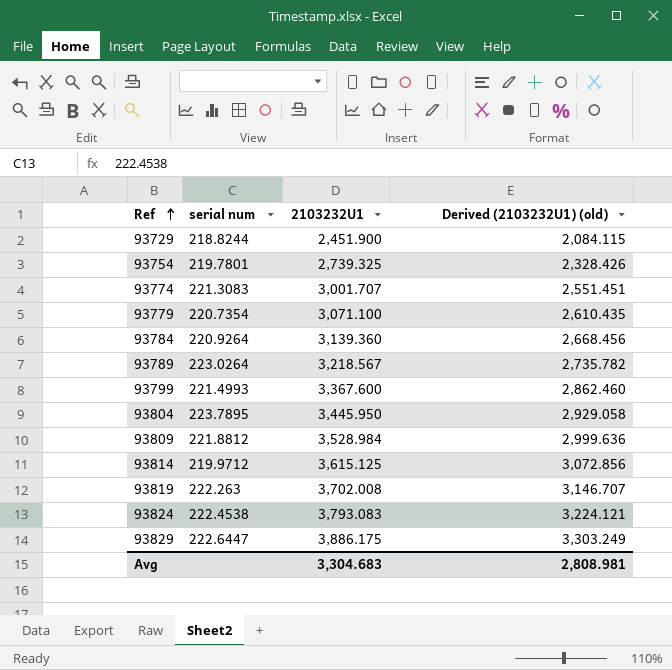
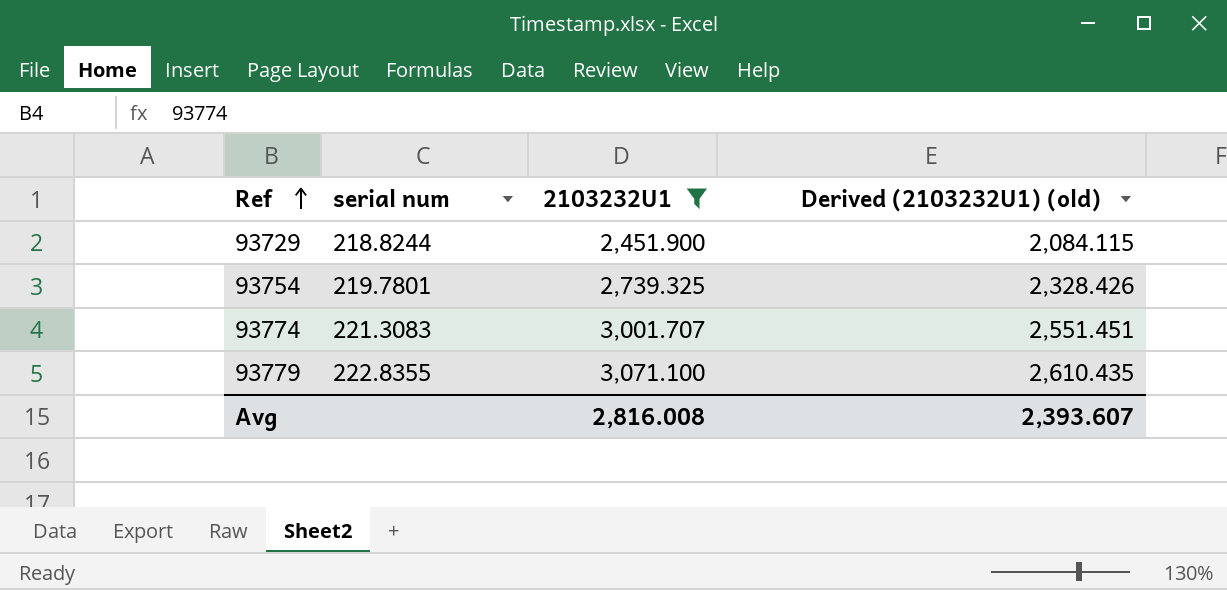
filter: none -> 2103232U1 <= 3,071.100
93779 | serial num: 220.7354 -> 222.8355
Avg | 2103232U1: 3,304.683 -> 2,816.008
Avg | Derived (2103232U1) (old): 2,808.981 -> 2,393.607

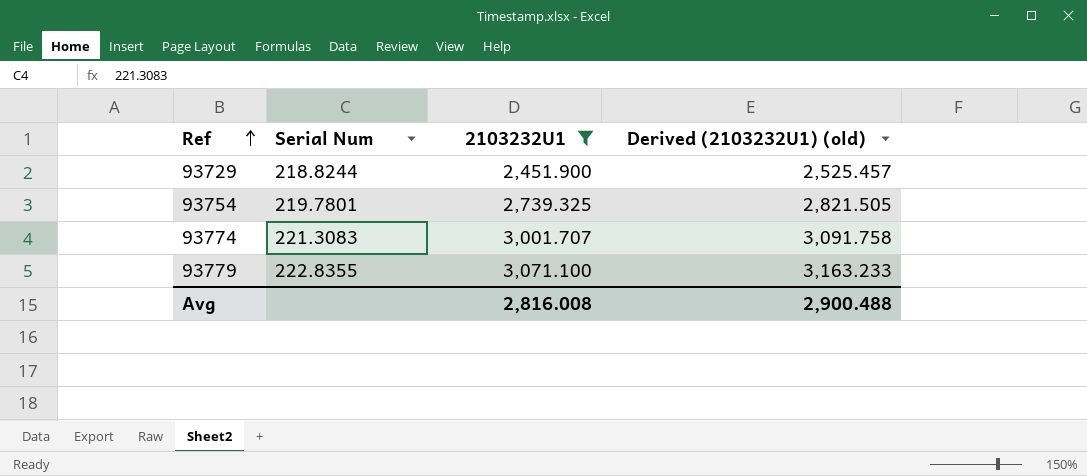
column name: serial num -> Serial Num
column Derived (2103232U1) (old) | formula: [2103232U1] * 0.85 -> [2103232U1] * 1.03
Avg | Derived (2103232U1) (old): 2,393.607 -> 2,900.488

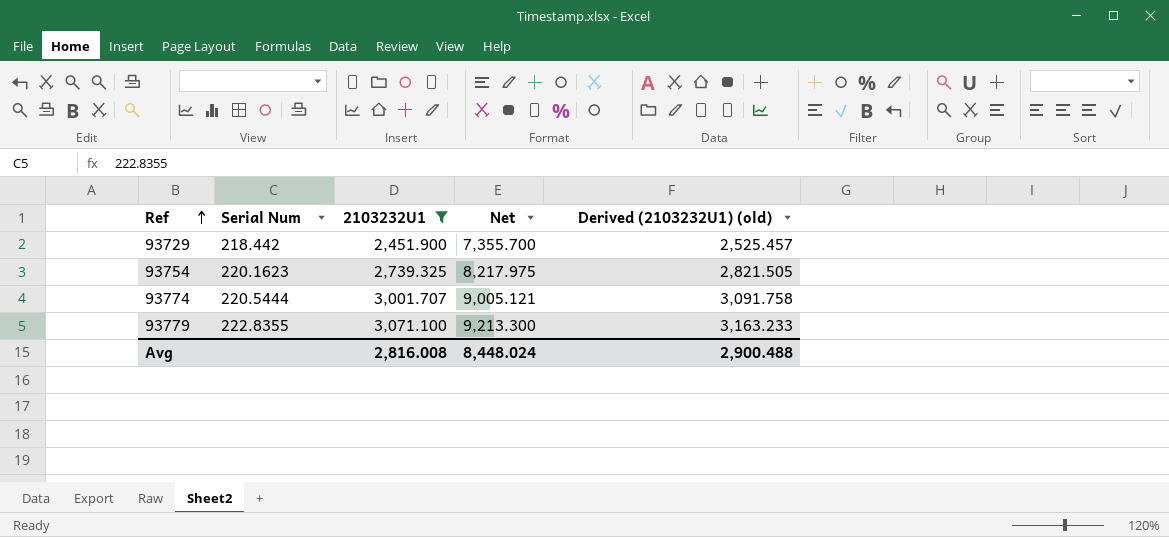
column Net | formula: none -> [2103232U1] * 3
93729 | Serial Num: 218.8244 -> 218.442
93754 | Serial Num: 219.7801 -> 220.1623
93774 | Serial Num: 221.3083 -> 220.5444

